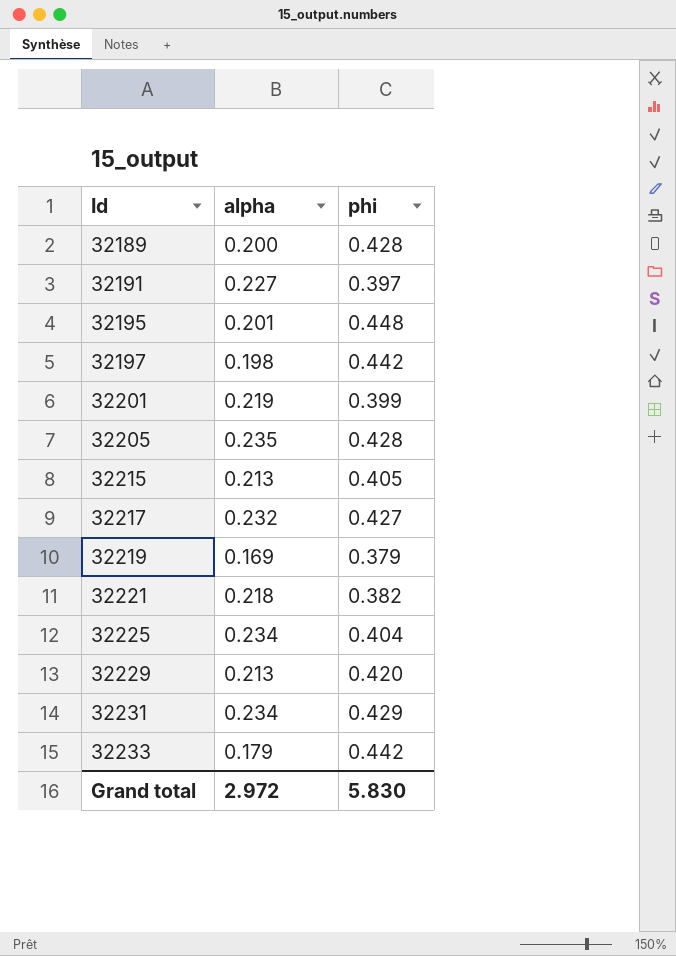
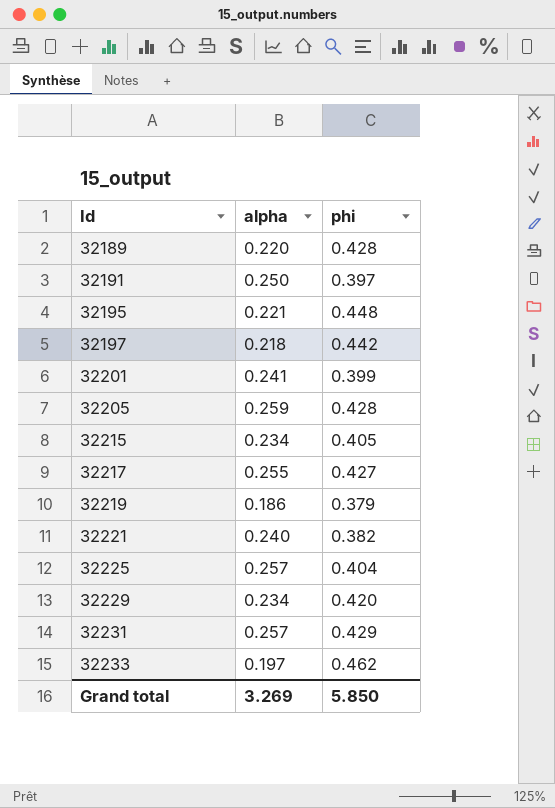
32189 | alpha: 0.200 -> 0.220
32191 | alpha: 0.227 -> 0.250
32195 | alpha: 0.201 -> 0.221
32197 | alpha: 0.198 -> 0.218
32201 | alpha: 0.219 -> 0.241
32205 | alpha: 0.235 -> 0.259
32215 | alpha: 0.213 -> 0.234
32217 | alpha: 0.232 -> 0.255
32219 | alpha: 0.169 -> 0.186
32221 | alpha: 0.218 -> 0.240
32225 | alpha: 0.234 -> 0.257
32229 | alpha: 0.213 -> 0.234
32231 | alpha: 0.234 -> 0.257
32233 | alpha: 0.179 -> 0.197
32233 | phi: 0.442 -> 0.462
Grand total | alpha: 2.972 -> 3.269
Grand total | phi: 5.830 -> 5.850

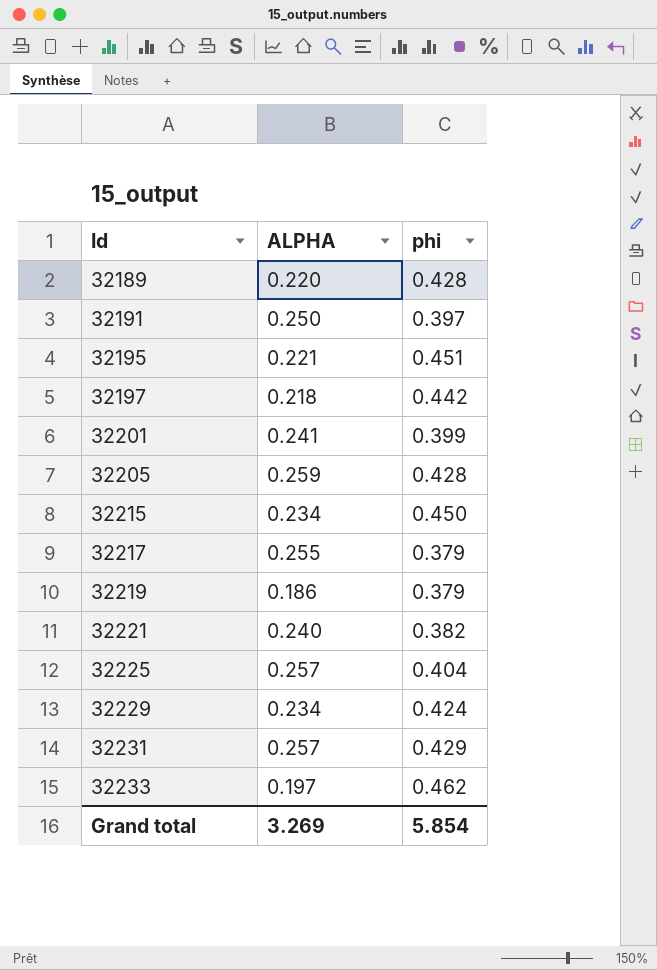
column name: alpha -> ALPHA
32195 | phi: 0.448 -> 0.451
32215 | phi: 0.405 -> 0.450
32217 | phi: 0.427 -> 0.379
32229 | phi: 0.420 -> 0.424
Grand total | phi: 5.850 -> 5.854

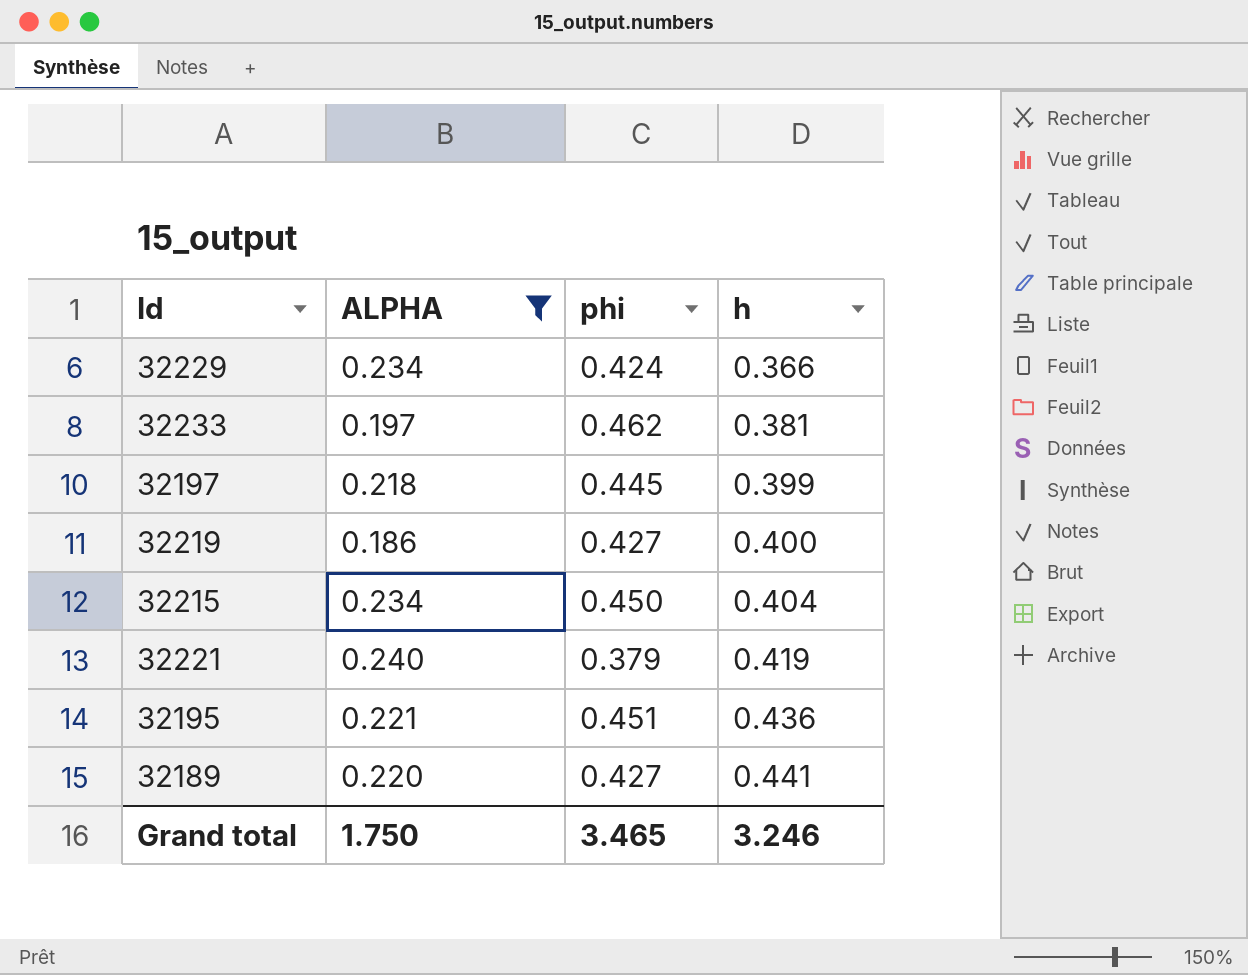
filter: none -> ALPHA <= 0.240
row order: Id ascending -> h ascending
column h | position: none -> 4
32197 | phi: 0.442 -> 0.445
32219 | phi: 0.379 -> 0.427
32221 | phi: 0.382 -> 0.379
32189 | phi: 0.428 -> 0.427
Grand total | ALPHA: 3.269 -> 1.750
Grand total | phi: 5.854 -> 3.465

